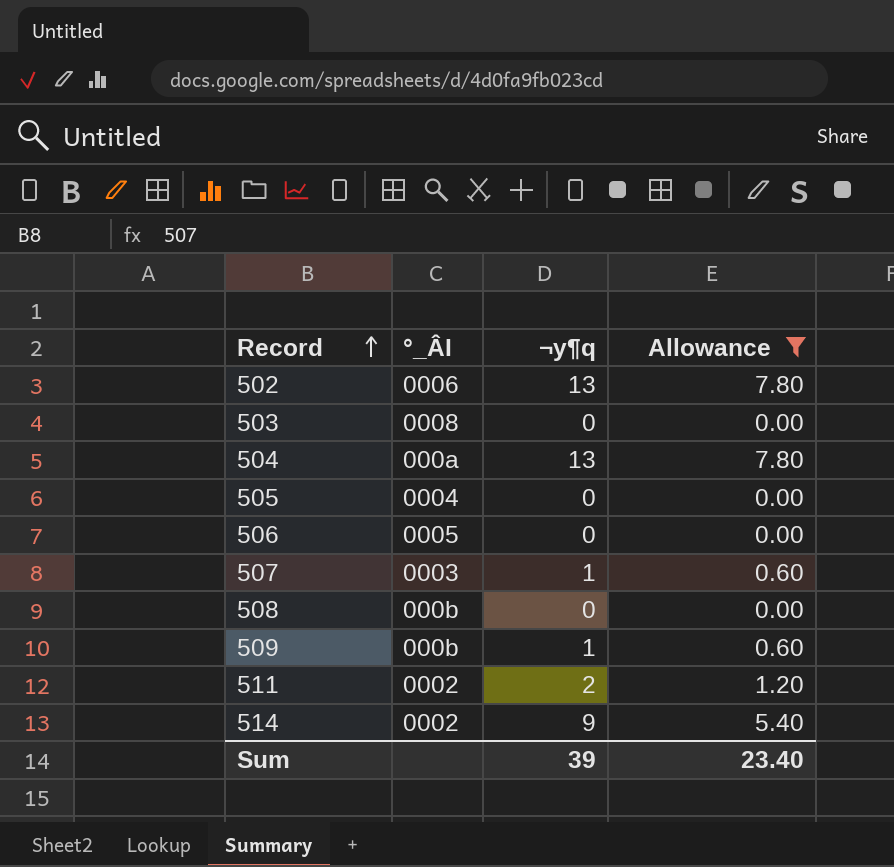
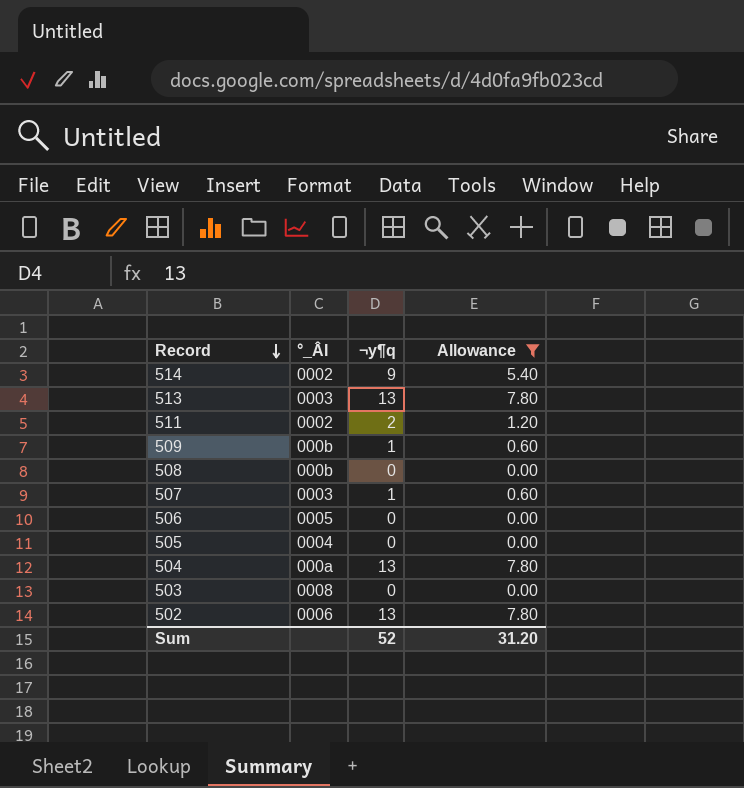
row order: Record ascending -> Record descending
row 513: none -> 0003 | 13 | 7.80
Sum | ¬y¶q: 39 -> 52
Sum | Allowance: 23.40 -> 31.20

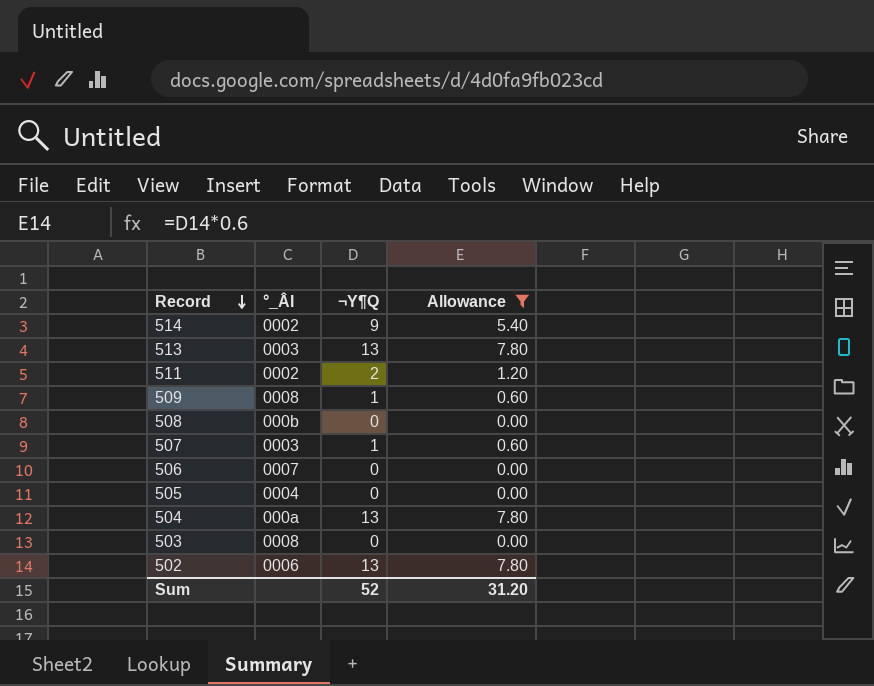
column name: ¬y¶q -> ¬Y¶Q
509 | °_ÂI: 000b -> 0008
506 | °_ÂI: 0005 -> 0007

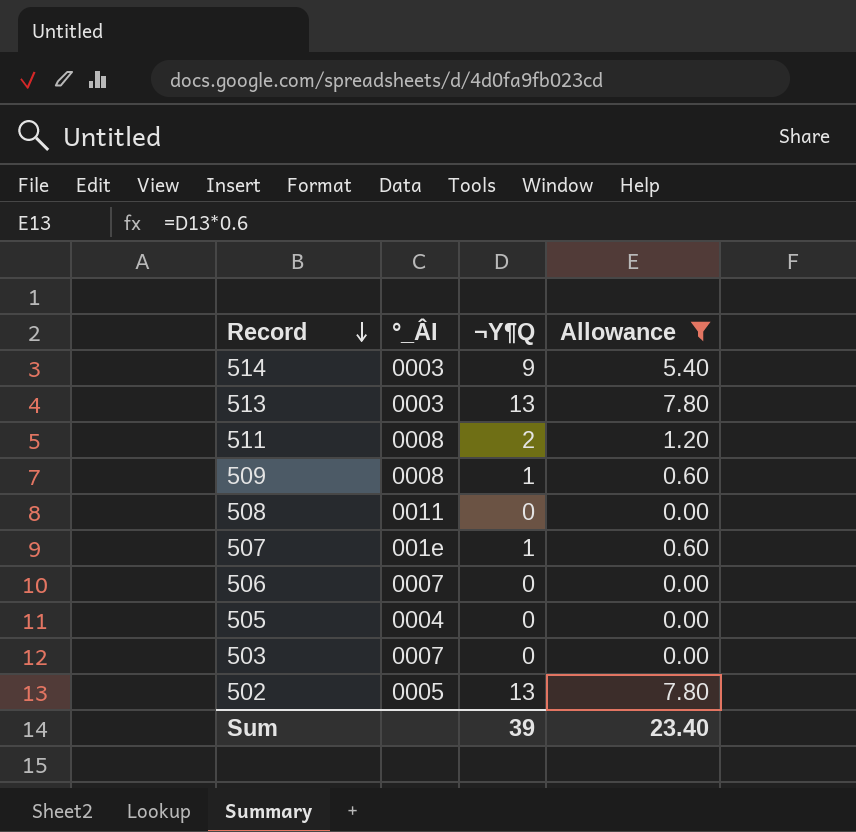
row 504: 000a | 13 | 7.80 -> none
514 | °_ÂI: 0002 -> 0003
511 | °_ÂI: 0002 -> 0008
508 | °_ÂI: 000b -> 0011
507 | °_ÂI: 0003 -> 001e
503 | °_ÂI: 0008 -> 0007
502 | °_ÂI: 0006 -> 0005
Sum | ¬Y¶Q: 52 -> 39
Sum | Allowance: 31.20 -> 23.40

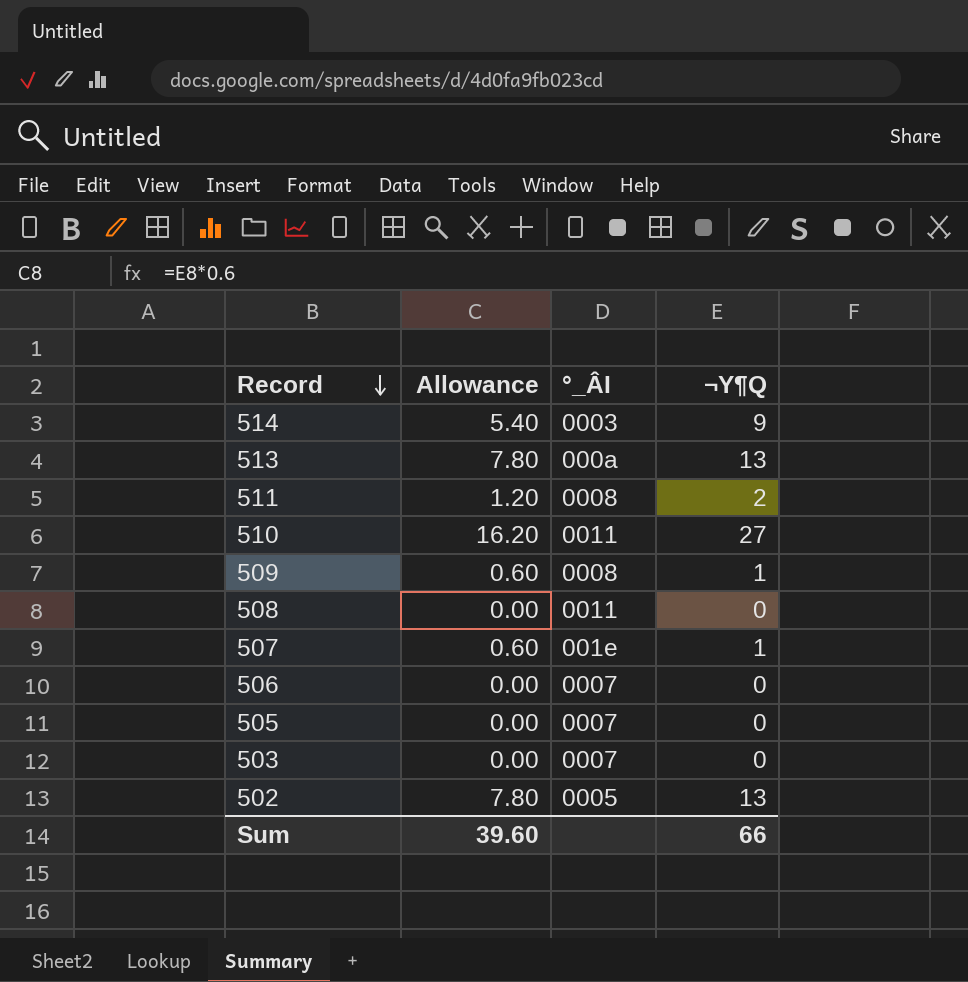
filter: Allowance != 16.20 -> none
column Allowance | position: 4 -> 2
513 | °_ÂI: 0003 -> 000a
505 | °_ÂI: 0004 -> 0007
Sum | Allowance: 23.40 -> 39.60
Sum | ¬Y¶Q: 39 -> 66

